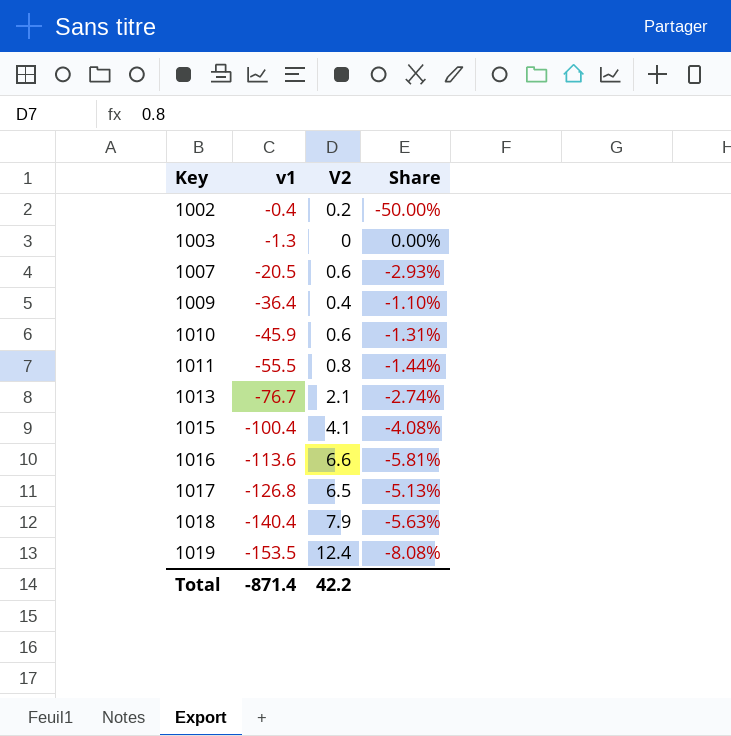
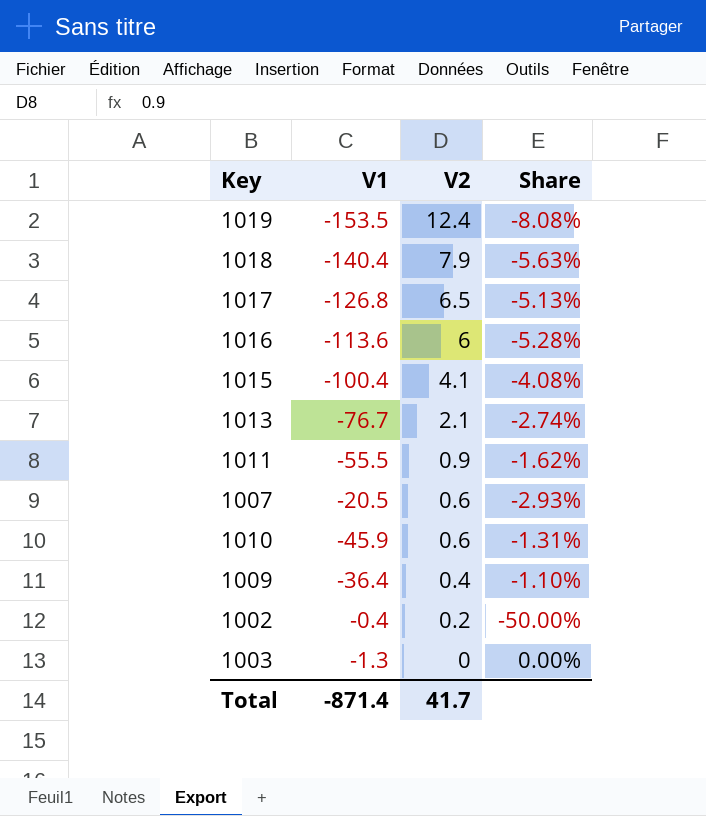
row order: Key ascending -> V2 descending
column name: v1 -> V1
1016 | V2: 6.6 -> 6
1016 | Share: -5.81% -> -5.28%
1011 | V2: 0.8 -> 0.9
1011 | Share: -1.44% -> -1.62%
Total | V2: 42.2 -> 41.7

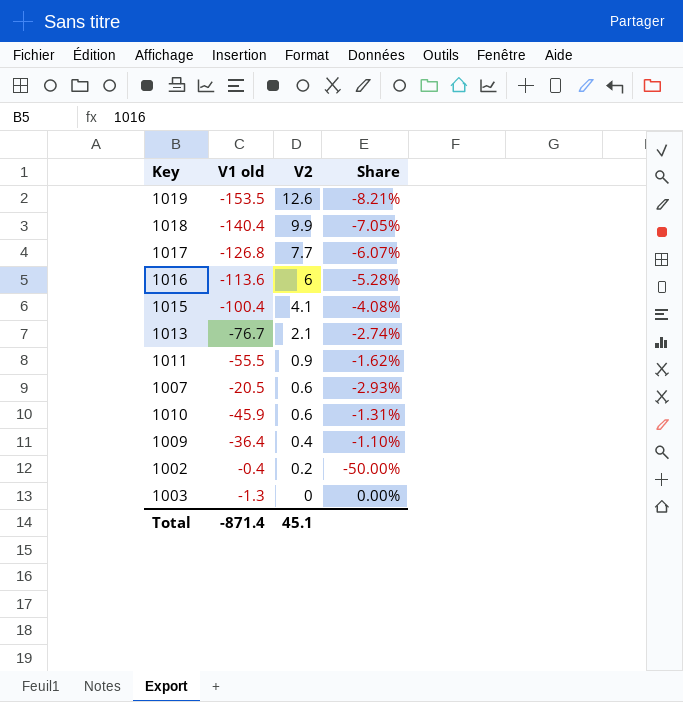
column name: V1 -> V1 old
1019 | V2: 12.4 -> 12.6
1019 | Share: -8.08% -> -8.21%
1018 | V2: 7.9 -> 9.9
1018 | Share: -5.63% -> -7.05%
1017 | V2: 6.5 -> 7.7
1017 | Share: -5.13% -> -6.07%
Total | V2: 41.7 -> 45.1

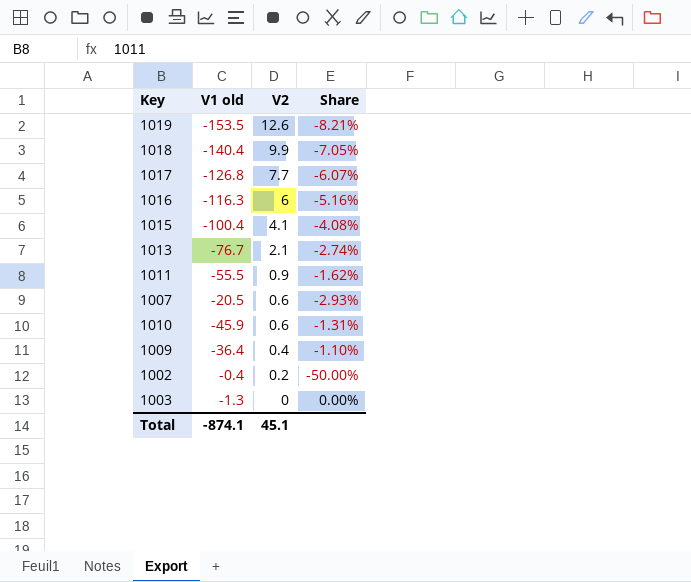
1016 | V1 old: -113.6 -> -116.3
1016 | Share: -5.28% -> -5.16%
Total | V1 old: -871.4 -> -874.1

